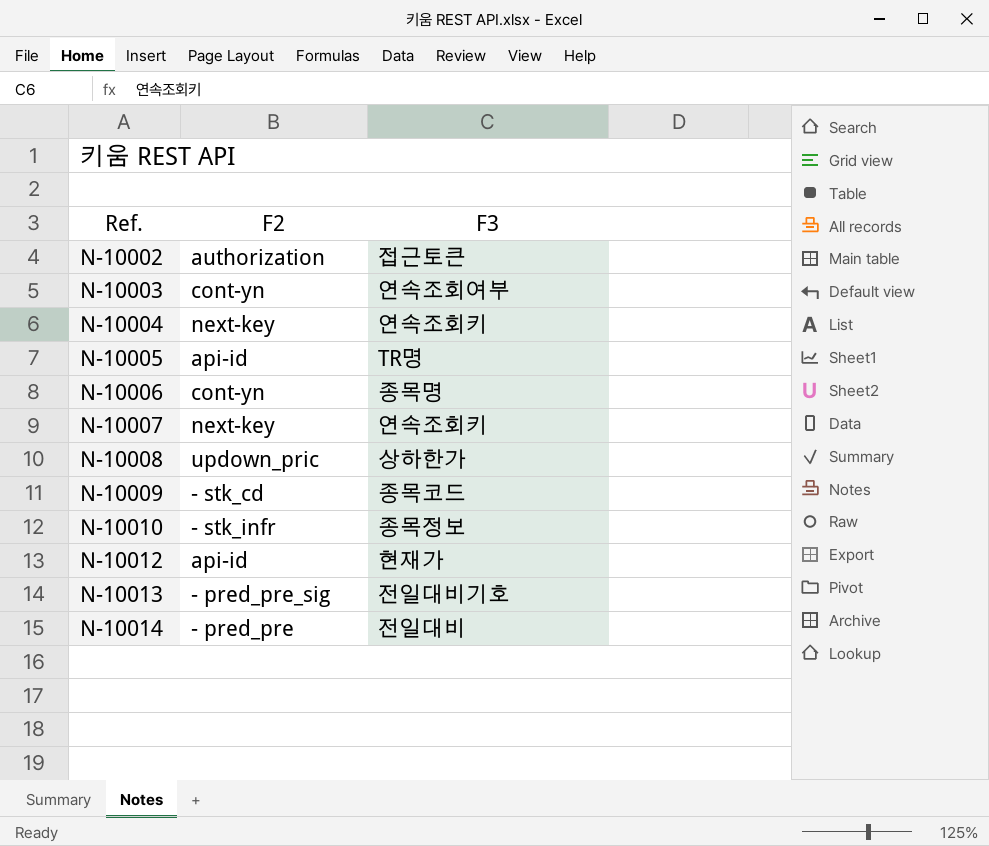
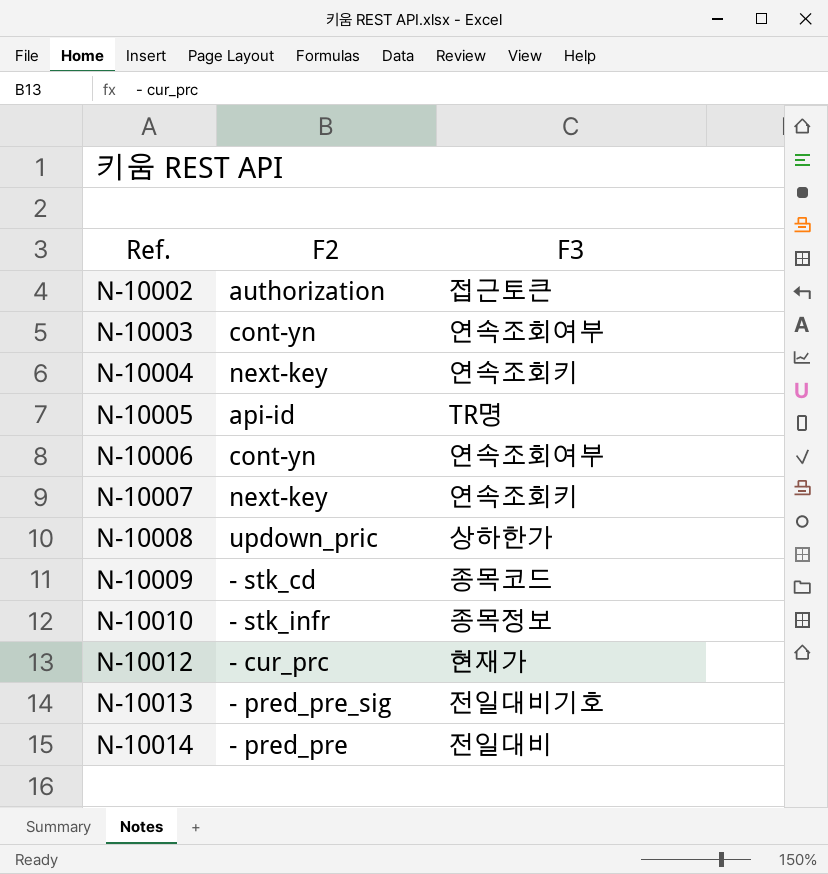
N-10006 | F3: 종목명 -> 연속조회여부
N-10012 | F2: api-id -> - cur_prc

